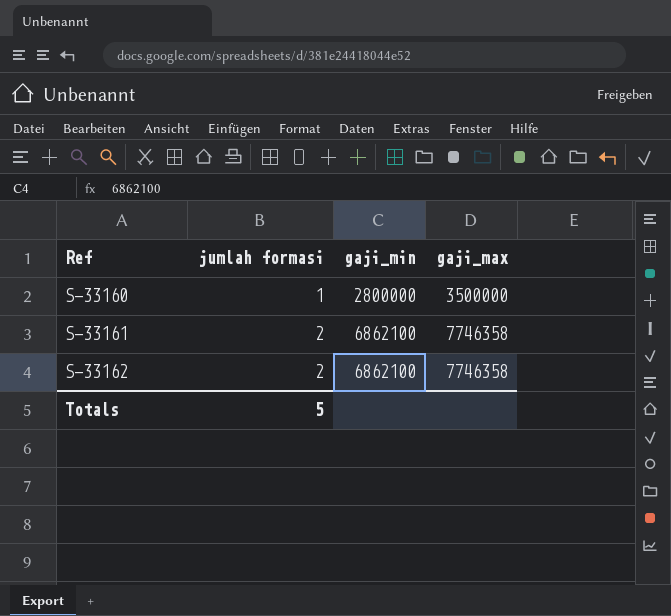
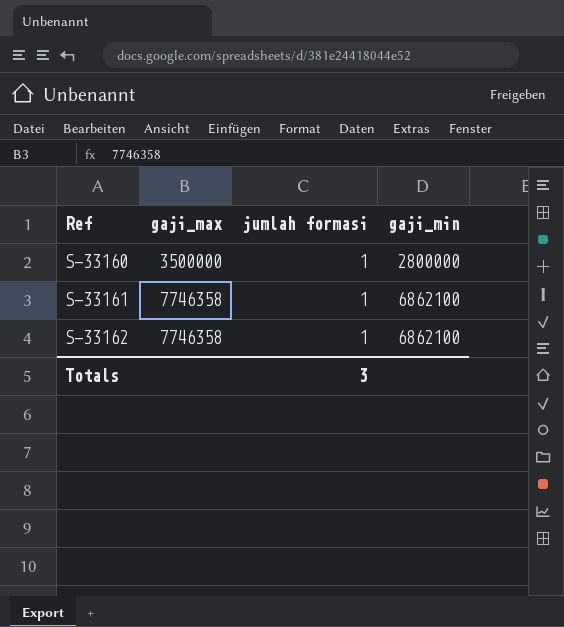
column gaji_max | position: 4 -> 2
S-33161 | jumlah formasi: 2 -> 1
S-33162 | jumlah formasi: 2 -> 1
Totals | jumlah formasi: 5 -> 3

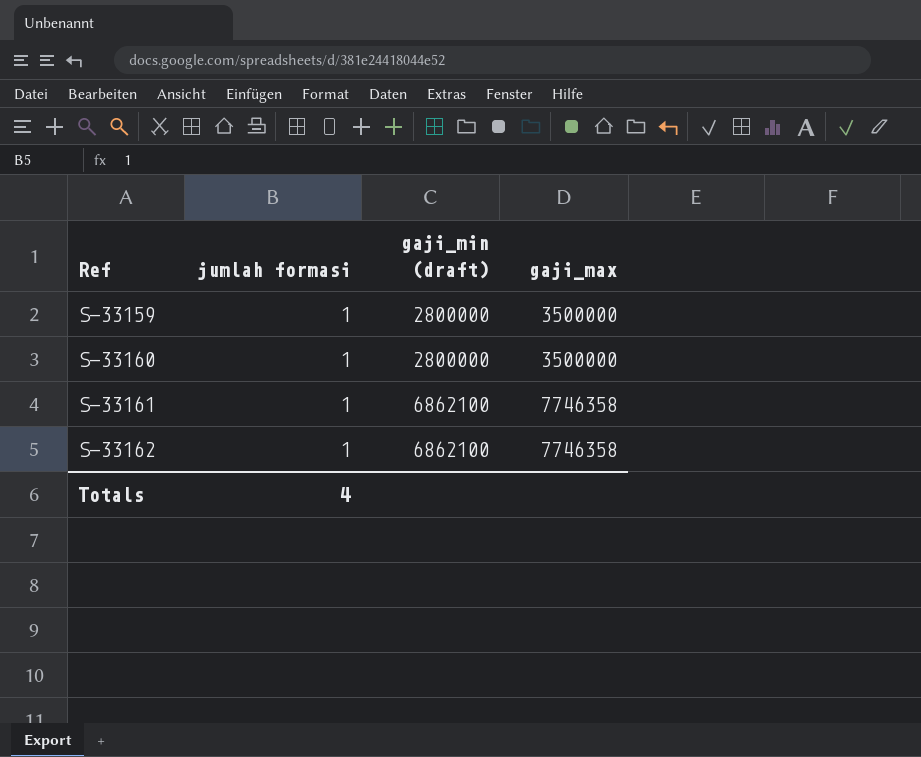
column name: gaji_min -> gaji_min (draft)
column gaji_max | position: 2 -> 4
row S-33159: none -> 1 | 2800000 | 3500000
Totals | jumlah formasi: 3 -> 4

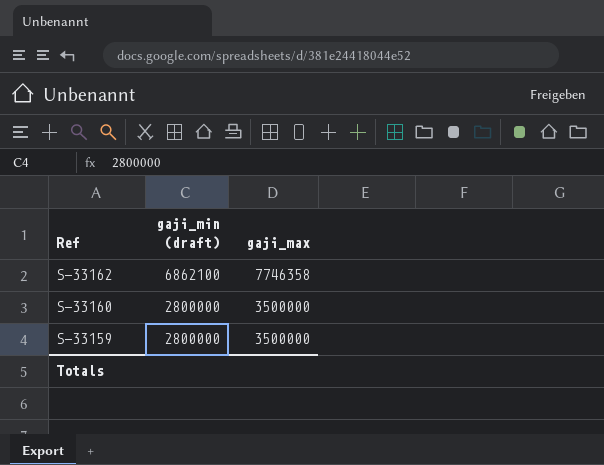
row order: Ref ascending -> Ref descending
column jumlah formasi | position: 2 -> none
row S-33161: 1 | 6862100 | 7746358 -> none

